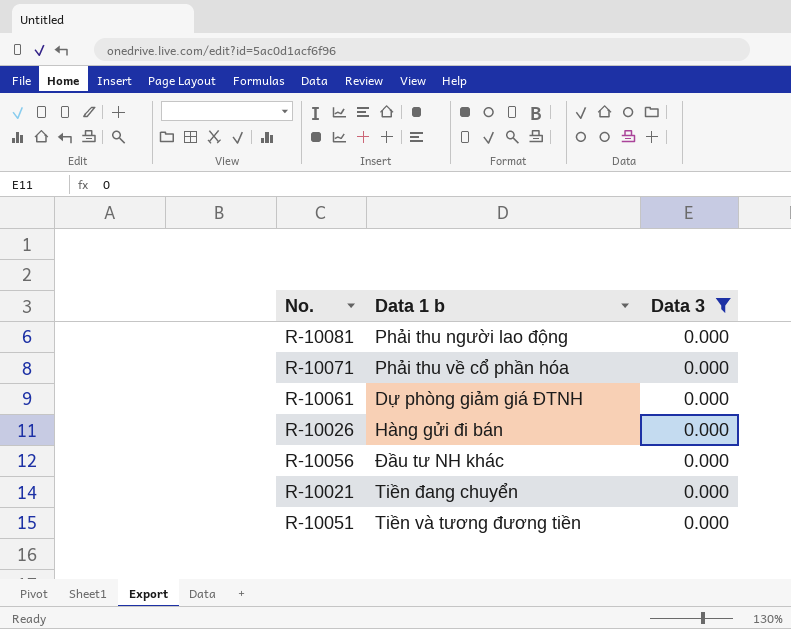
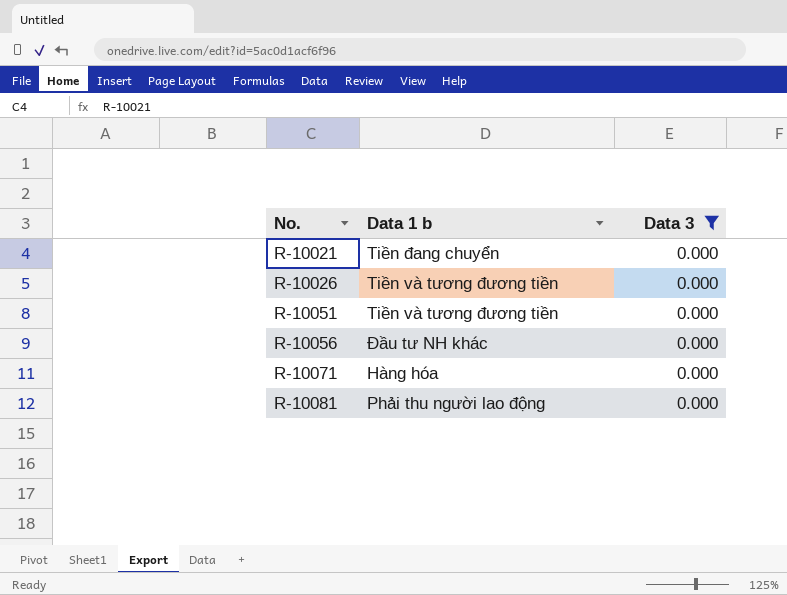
row order: none -> No. ascending
row R-10061: Dự phòng giảm giá ĐTNH | 0.000 -> none
R-10026 | Data 1 b: Hàng gửi đi bán -> Tiền và tương đương tiền
R-10071 | Data 1 b: Phải thu về cổ phần hóa -> Hàng hóa

